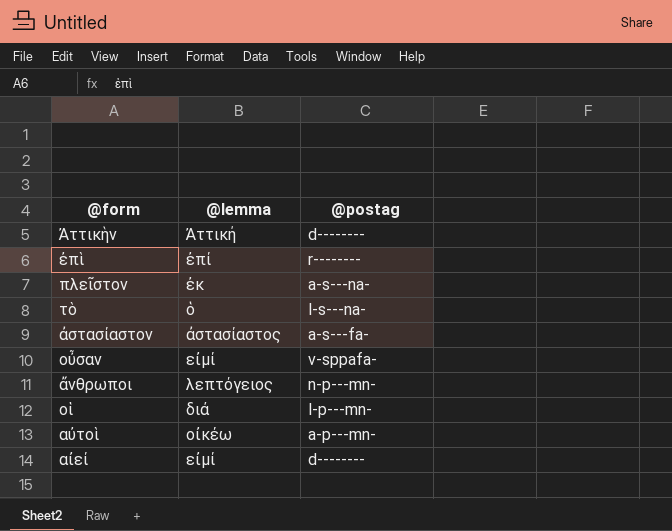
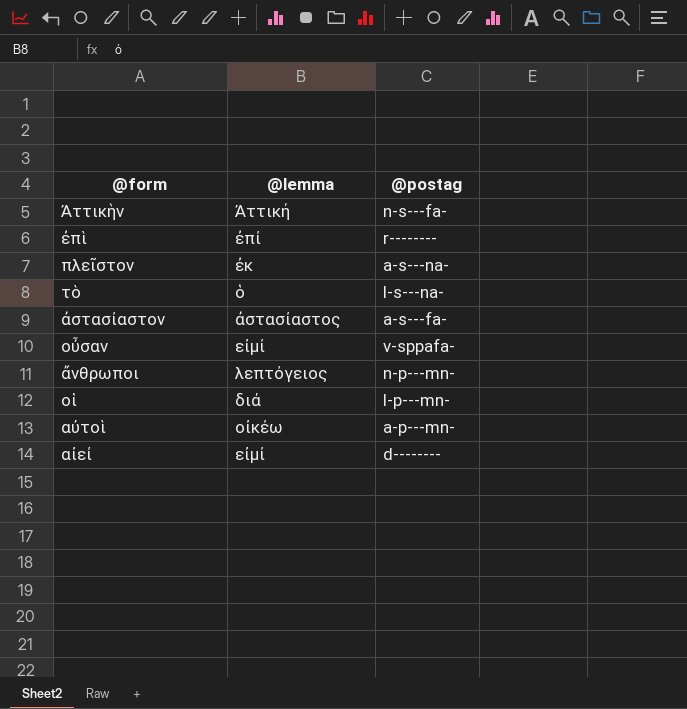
Ἀττικὴν | @postag: d-------- -> n-s---fa-

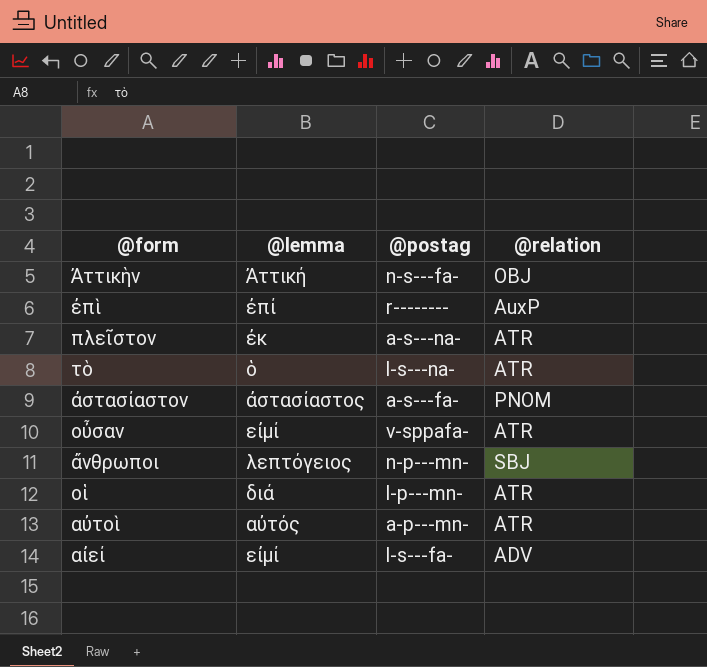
column @relation | position: none -> 4
αὐτοὶ | @lemma: οἰκέω -> αὐτός
αἰεί | @postag: d-------- -> l-s---fa-

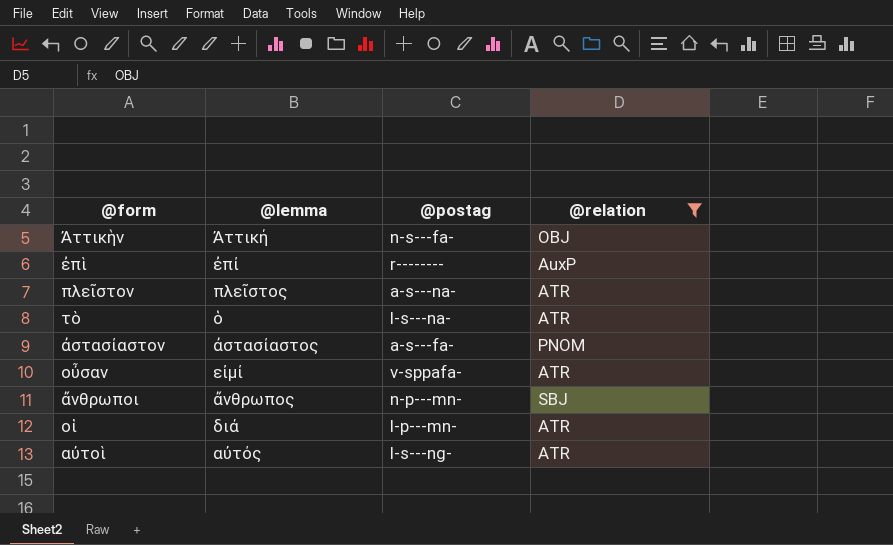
filter: none -> @relation != ADV
πλεῖστον | @lemma: ἐκ -> πλεῖστος
ἄνθρωποι | @lemma: λεπτόγειος -> ἄνθρωπος
αὐτοὶ | @postag: a-p---mn- -> l-s---ng-

